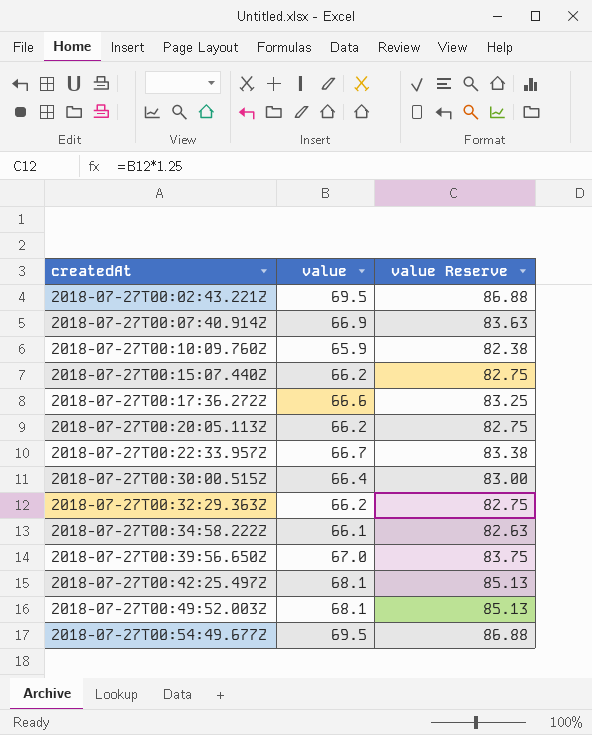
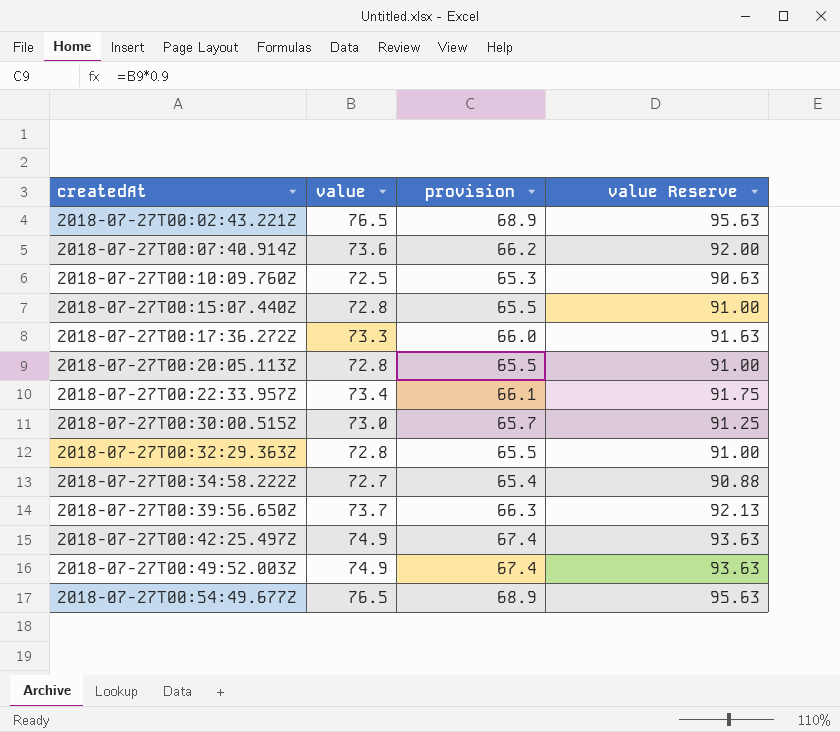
column provision | formula: none -> [value] * 0.9
2018-07-27T00:02:43.221Z | value: 69.5 -> 76.5
2018-07-27T00:02:43.221Z | value Reserve: 86.88 -> 95.63
2018-07-27T00:07:40.914Z | value: 66.9 -> 73.6
2018-07-27T00:07:40.914Z | value Reserve: 83.63 -> 92.00
2018-07-27T00:10:09.760Z | value: 65.9 -> 72.5
2018-07-27T00:10:09.760Z | value Reserve: 82.38 -> 90.63
2018-07-27T00:15:07.440Z | value: 66.2 -> 72.8
2018-07-27T00:15:07.440Z | value Reserve: 82.75 -> 91.00
2018-07-27T00:17:36.272Z | value: 66.6 -> 73.3
2018-07-27T00:17:36.272Z | value Reserve: 83.25 -> 91.63
2018-07-27T00:20:05.113Z | value: 66.2 -> 72.8
2018-07-27T00:20:05.113Z | value Reserve: 82.75 -> 91.00
2018-07-27T00:22:33.957Z | value: 66.7 -> 73.4
2018-07-27T00:22:33.957Z | value Reserve: 83.38 -> 91.75
2018-07-27T00:30:00.515Z | value: 66.4 -> 73.0
2018-07-27T00:30:00.515Z | value Reserve: 83.00 -> 91.25
2018-07-27T00:32:29.363Z | value: 66.2 -> 72.8
2018-07-27T00:32:29.363Z | value Reserve: 82.75 -> 91.00
2018-07-27T00:34:58.222Z | value: 66.1 -> 72.7
2018-07-27T00:34:58.222Z | value Reserve: 82.63 -> 90.88
2018-07-27T00:39:56.650Z | value: 67.0 -> 73.7
2018-07-27T00:39:56.650Z | value Reserve: 83.75 -> 92.13
2018-07-27T00:42:25.497Z | value: 68.1 -> 74.9
2018-07-27T00:42:25.497Z | value Reserve: 85.13 -> 93.63
2018-07-27T00:49:52.003Z | value: 68.1 -> 74.9
2018-07-27T00:49:52.003Z | value Reserve: 85.13 -> 93.63
2018-07-27T00:54:49.677Z | value: 69.5 -> 76.5
2018-07-27T00:54:49.677Z | value Reserve: 86.88 -> 95.63

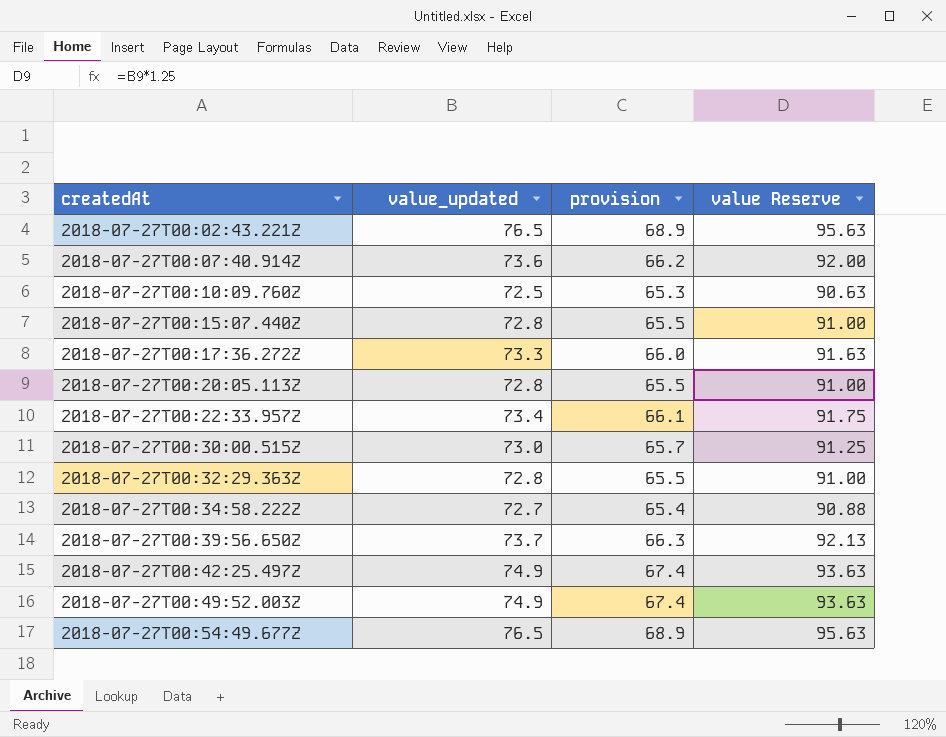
column name: value -> value_updated

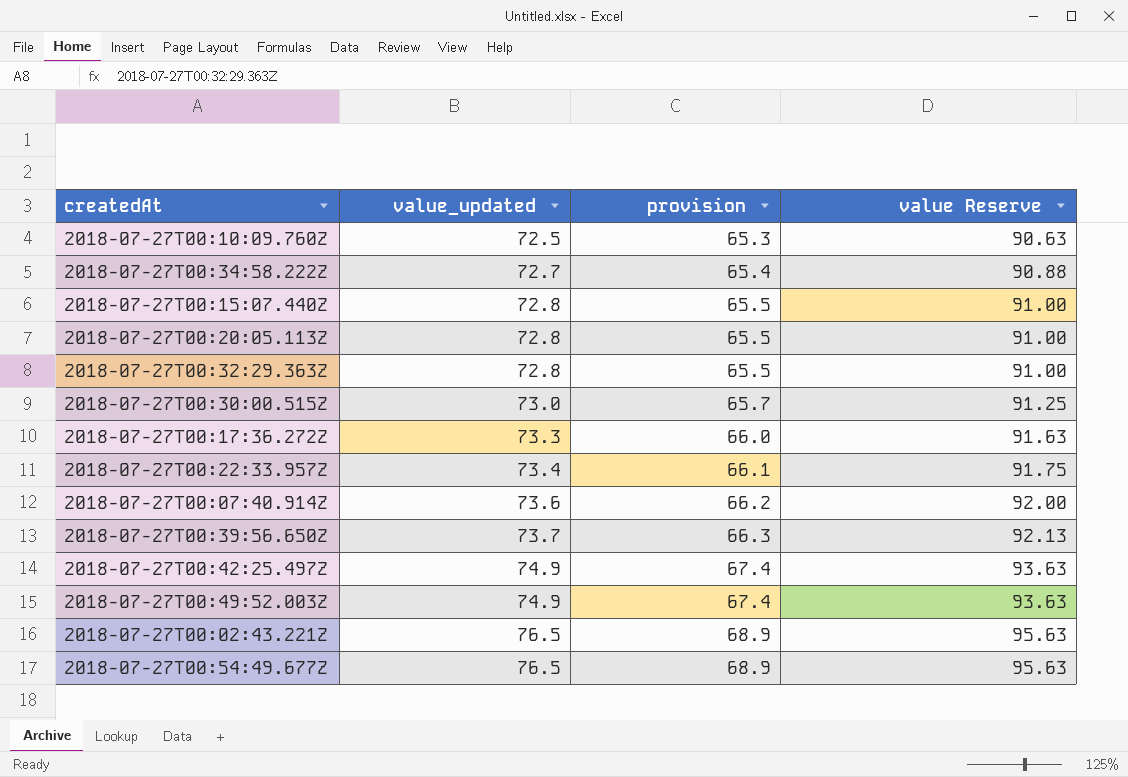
row order: createdAt ascending -> value_updated ascending

